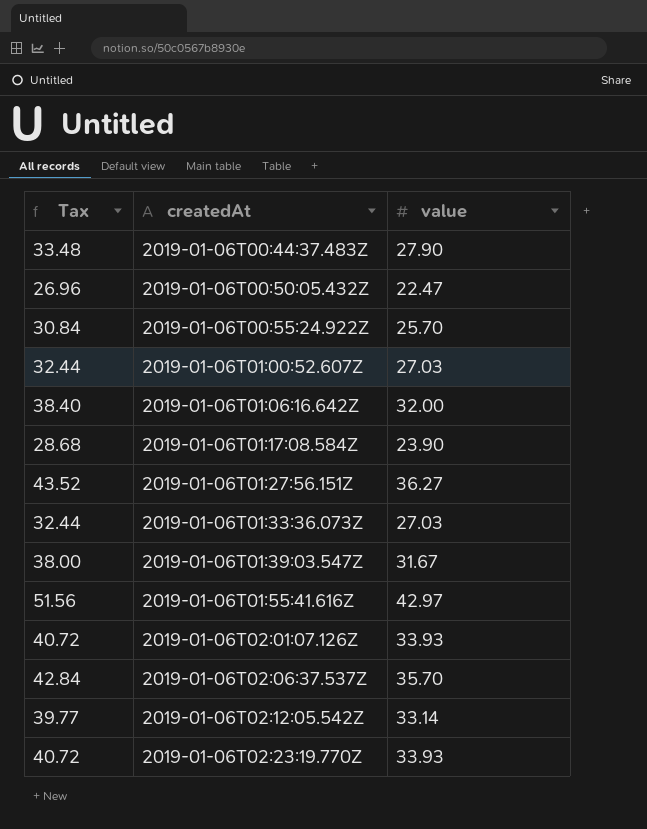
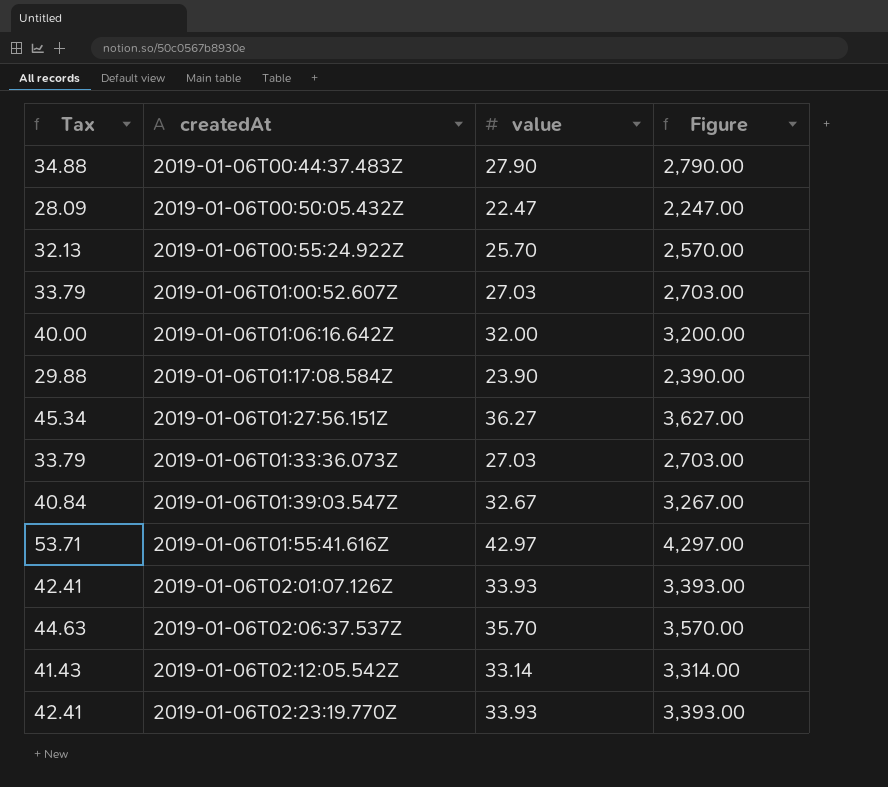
column Tax | formula: [value] * 1.2 -> [value] * 1.25
column Figure | formula: none -> [value] * 100
2019-01-06T01:39:03.547Z | value: 31.67 -> 32.67

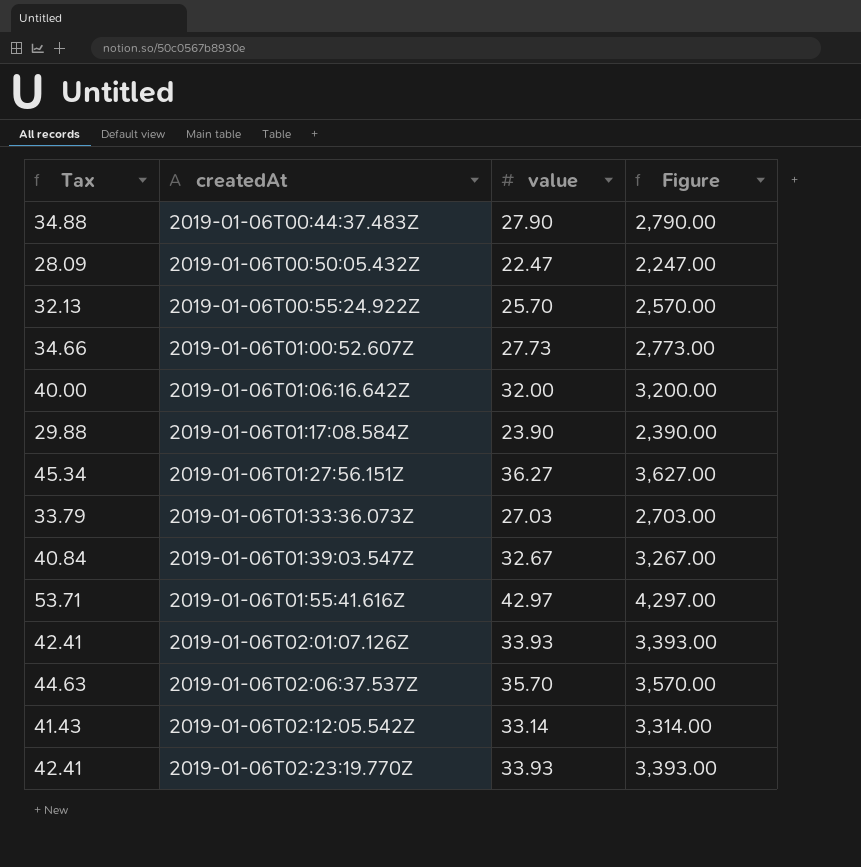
2019-01-06T01:00:52.607Z | Tax: 33.79 -> 34.66
2019-01-06T01:00:52.607Z | value: 27.03 -> 27.73
2019-01-06T01:00:52.607Z | Figure: 2,703.00 -> 2,773.00

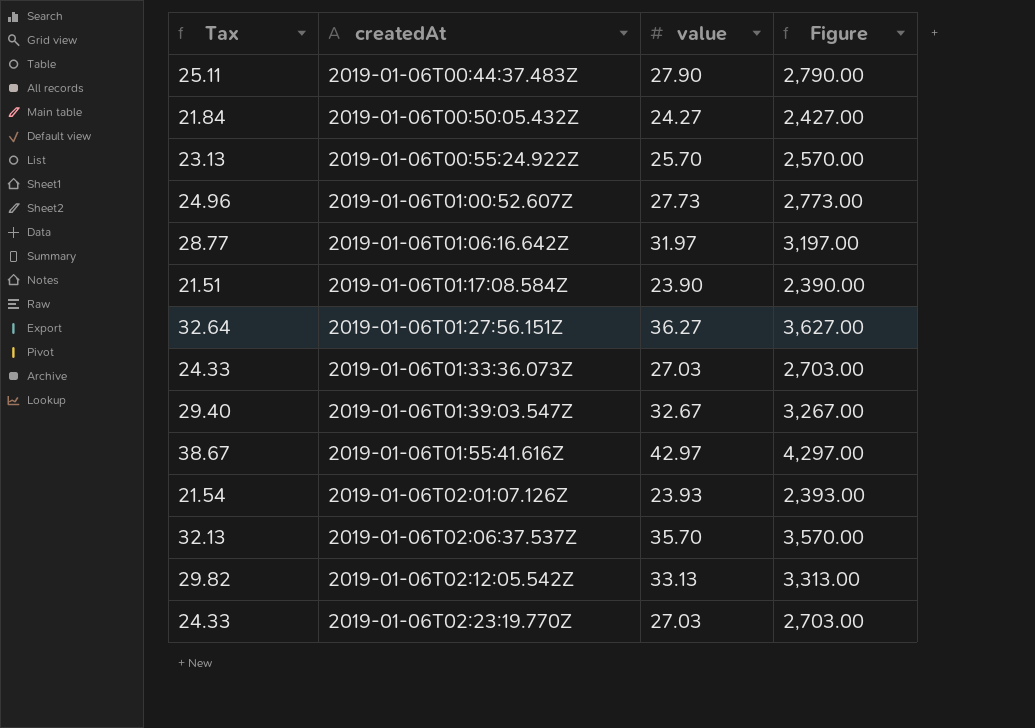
column Tax | formula: [value] * 1.25 -> [value] * 0.9
2019-01-06T00:50:05.432Z | value: 22.47 -> 24.27
2019-01-06T00:50:05.432Z | Figure: 2,247.00 -> 2,427.00
2019-01-06T01:06:16.642Z | value: 32.00 -> 31.97
2019-01-06T01:06:16.642Z | Figure: 3,200.00 -> 3,197.00
2019-01-06T02:01:07.126Z | value: 33.93 -> 23.93
2019-01-06T02:01:07.126Z | Figure: 3,393.00 -> 2,393.00
2019-01-06T02:12:05.542Z | value: 33.14 -> 33.13
2019-01-06T02:12:05.542Z | Figure: 3,314.00 -> 3,313.00
2019-01-06T02:23:19.770Z | value: 33.93 -> 27.03
2019-01-06T02:23:19.770Z | Figure: 3,393.00 -> 2,703.00

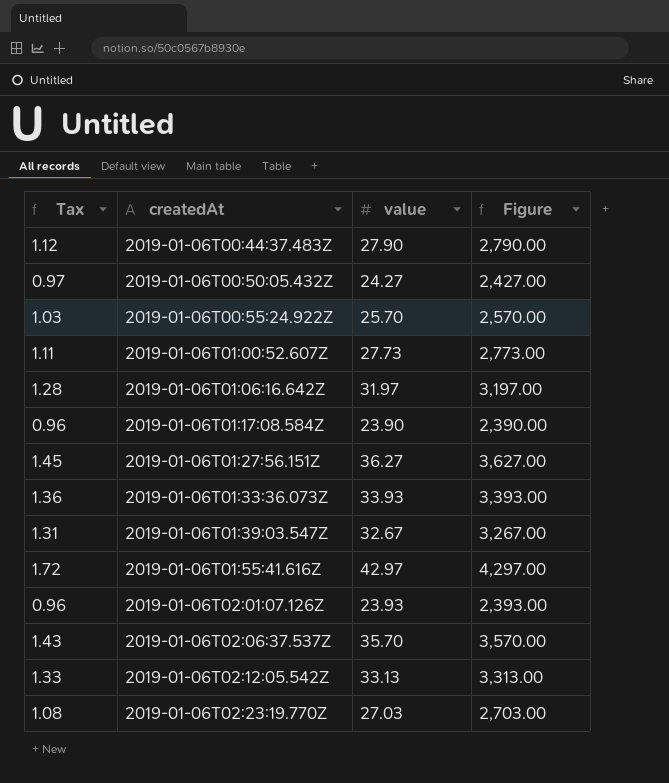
column Tax | formula: [value] * 0.9 -> [value] * 0.04
2019-01-06T01:33:36.073Z | value: 27.03 -> 33.93
2019-01-06T01:33:36.073Z | Figure: 2,703.00 -> 3,393.00

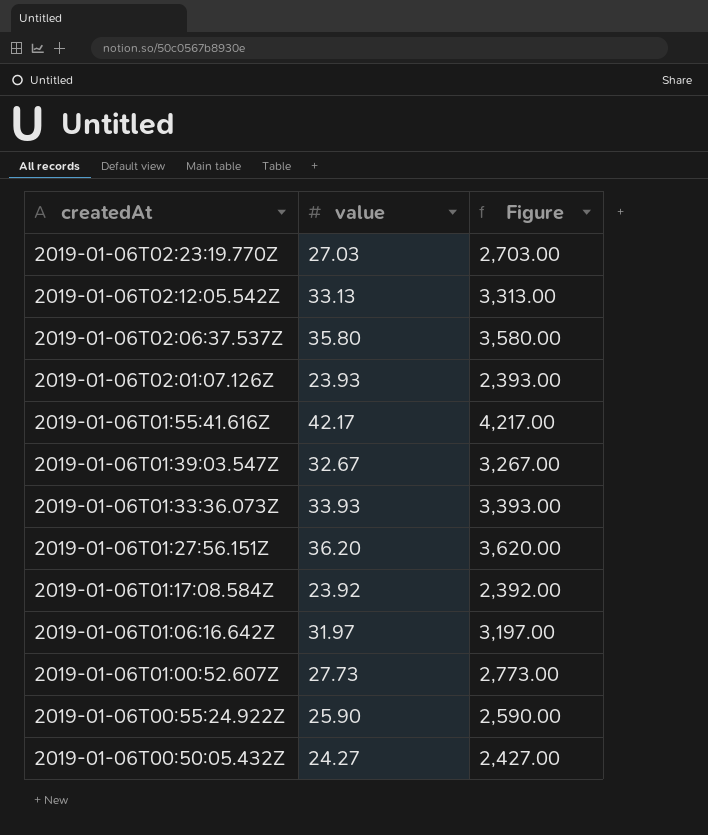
row order: createdAt ascending -> createdAt descending
column Tax | formula: [value] * 0.04 -> none
row 2019-01-06T00:44:37.483Z: 1.12 | 27.90 | 2,790.00 -> none
2019-01-06T02:06:37.537Z | value: 35.70 -> 35.80
2019-01-06T02:06:37.537Z | Figure: 3,570.00 -> 3,580.00
2019-01-06T01:55:41.616Z | value: 42.97 -> 42.17
2019-01-06T01:55:41.616Z | Figure: 4,297.00 -> 4,217.00
2019-01-06T01:27:56.151Z | value: 36.27 -> 36.20
2019-01-06T01:27:56.151Z | Figure: 3,627.00 -> 3,620.00
2019-01-06T01:17:08.584Z | value: 23.90 -> 23.92
2019-01-06T01:17:08.584Z | Figure: 2,390.00 -> 2,392.00
2019-01-06T00:55:24.922Z | value: 25.70 -> 25.90
2019-01-06T00:55:24.922Z | Figure: 2,570.00 -> 2,590.00

